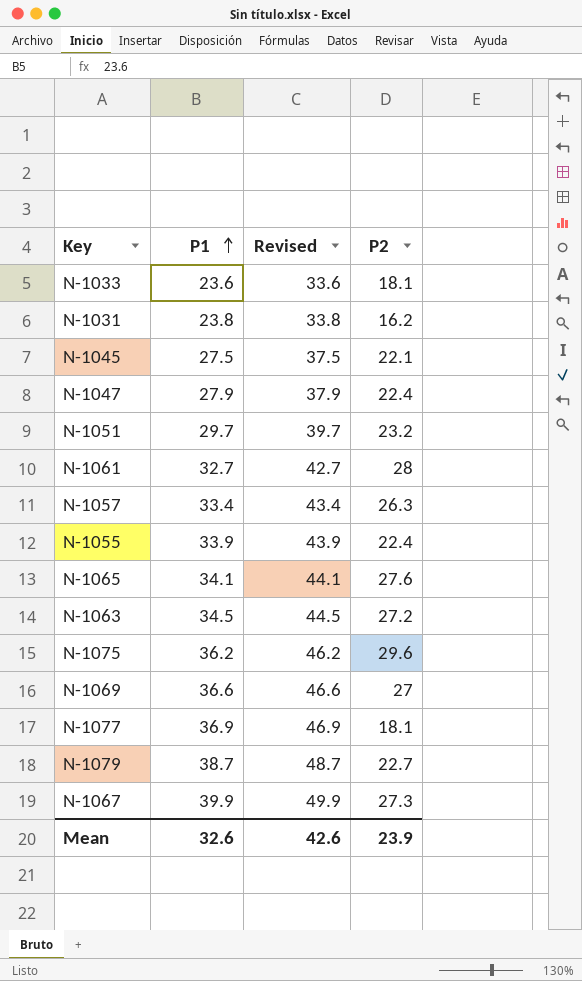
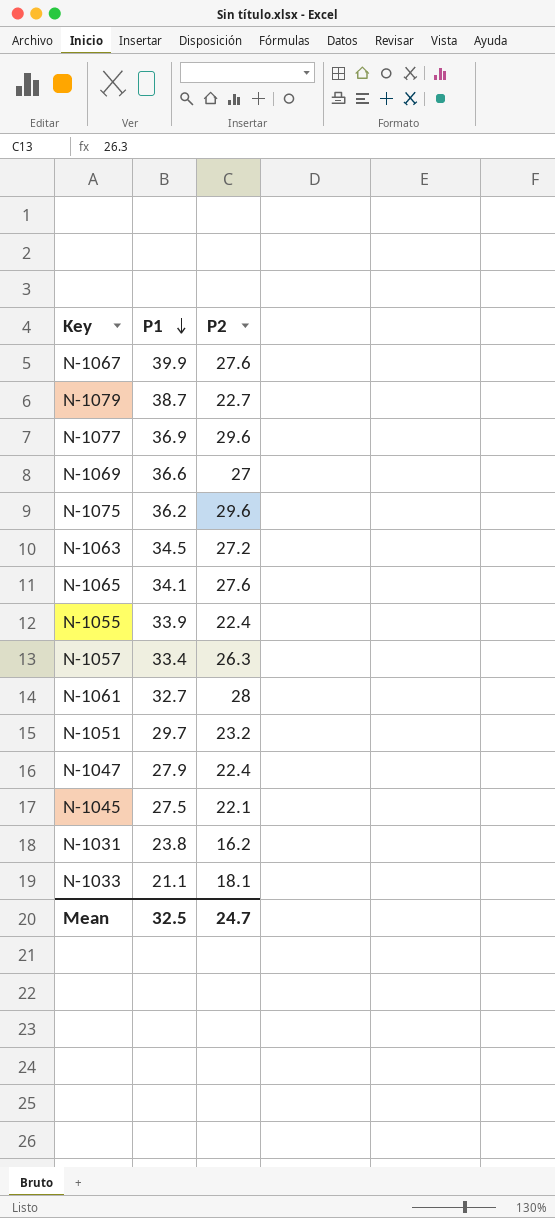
row order: P1 ascending -> P1 descending
column Revised | formula: [P1] + 10 -> none
N-1067 | P2: 27.3 -> 27.6
N-1077 | P2: 18.1 -> 29.6
N-1033 | P1: 23.6 -> 21.1
Mean | P1: 32.6 -> 32.5
Mean | P2: 23.9 -> 24.7

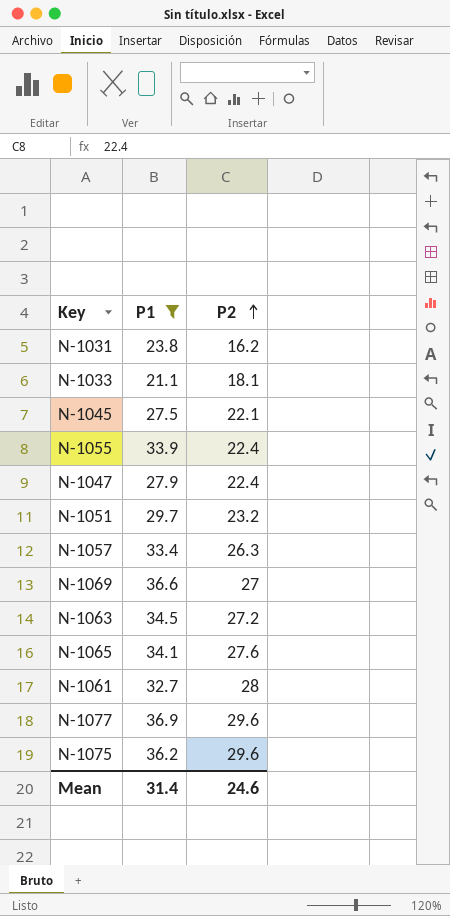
filter: none -> P1 <= 36.9
row order: P1 descending -> P2 ascending
Mean | P1: 32.5 -> 31.4
Mean | P2: 24.7 -> 24.6

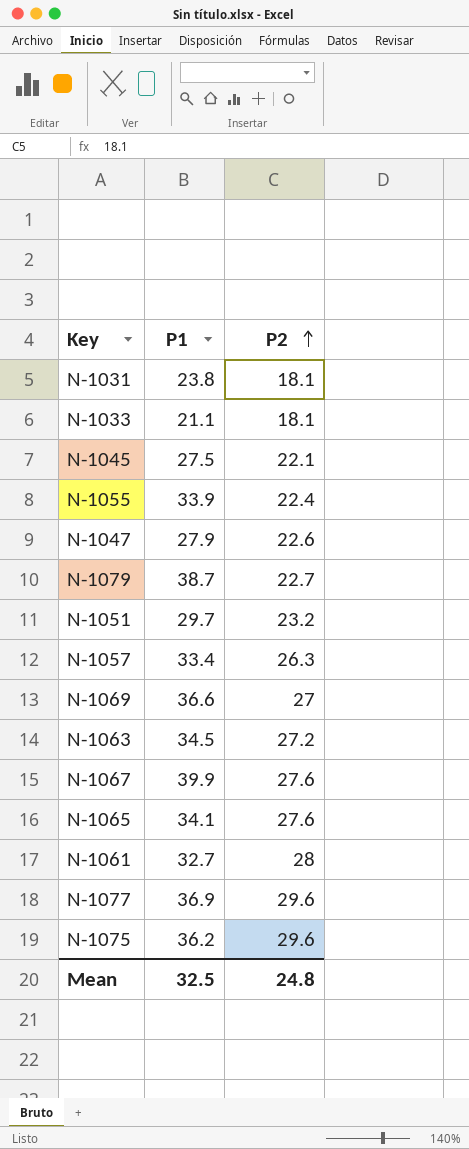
filter: P1 <= 36.9 -> none
N-1031 | P2: 16.2 -> 18.1
N-1047 | P2: 22.4 -> 22.6
Mean | P1: 31.4 -> 32.5
Mean | P2: 24.6 -> 24.8

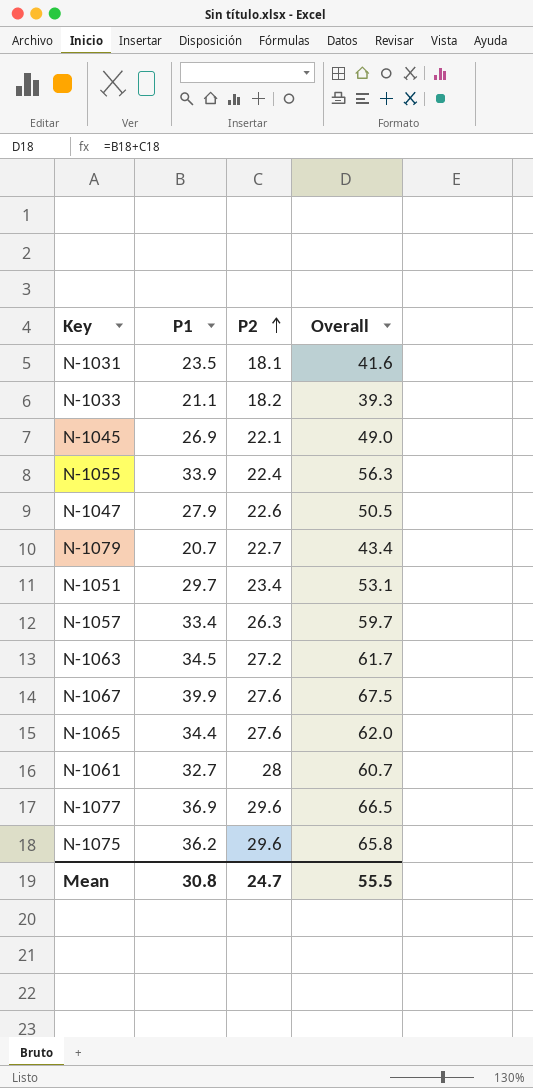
column Overall | formula: none -> [P1] + [P2]
row N-1069: 36.6 | 27 -> none
N-1031 | P1: 23.8 -> 23.5
N-1033 | P2: 18.1 -> 18.2
N-1045 | P1: 27.5 -> 26.9
N-1079 | P1: 38.7 -> 20.7
N-1051 | P2: 23.2 -> 23.4
N-1065 | P1: 34.1 -> 34.4
Mean | P1: 32.5 -> 30.8
Mean | P2: 24.8 -> 24.7

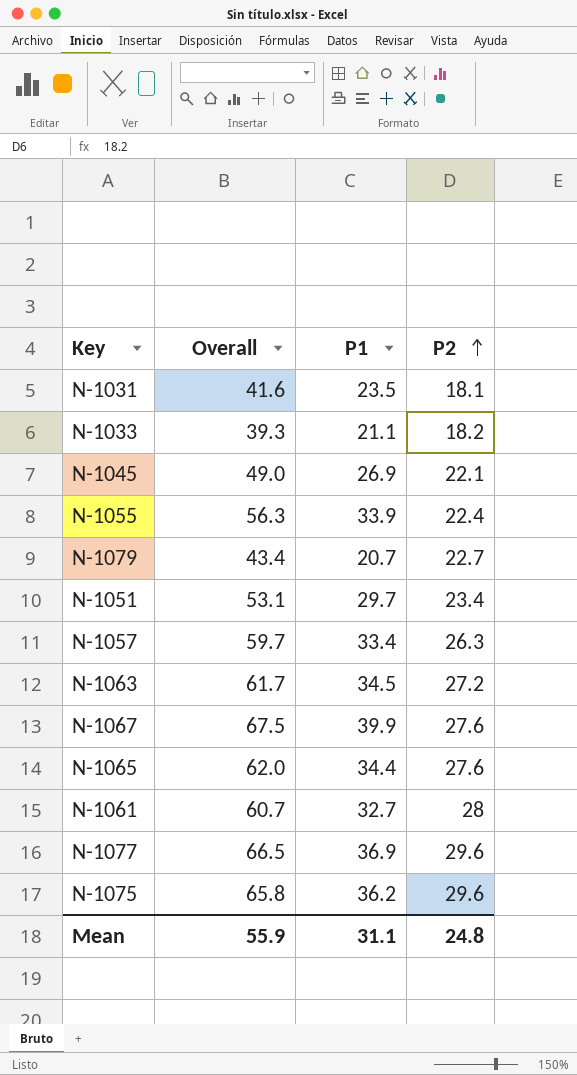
column Overall | position: 4 -> 2
row N-1047: 27.9 | 22.6 | 50.5 -> none
Mean | Overall: 55.5 -> 55.9
Mean | P1: 30.8 -> 31.1
Mean | P2: 24.7 -> 24.8

